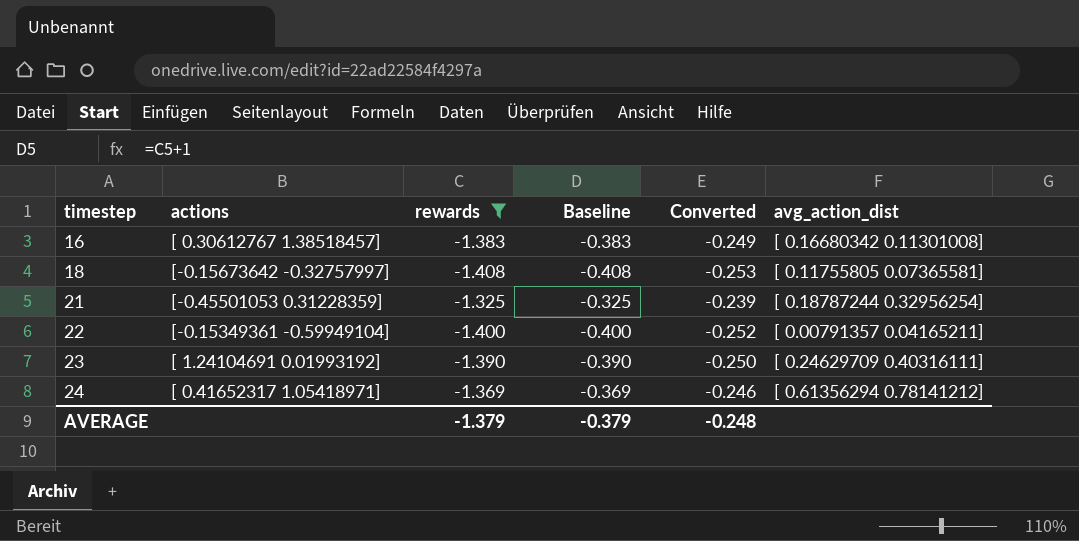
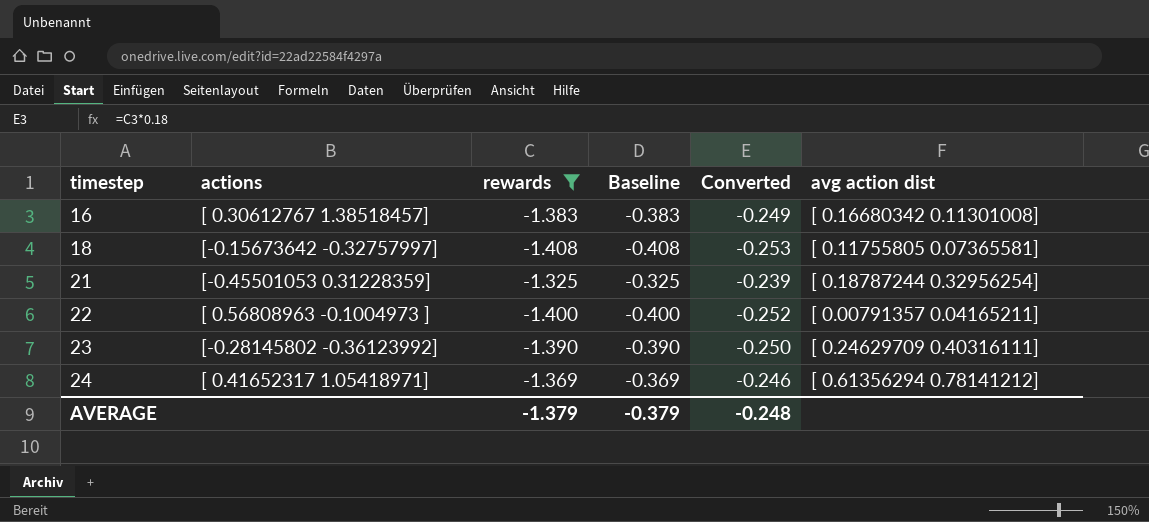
column name: avg_action_dist -> avg action dist
22 | actions: [-0.15349361 -0.59949104] -> [ 0.56808963 -0.1004973 ]
23 | actions: [ 1.24104691 0.01993192] -> [-0.28145802 -0.36123992]

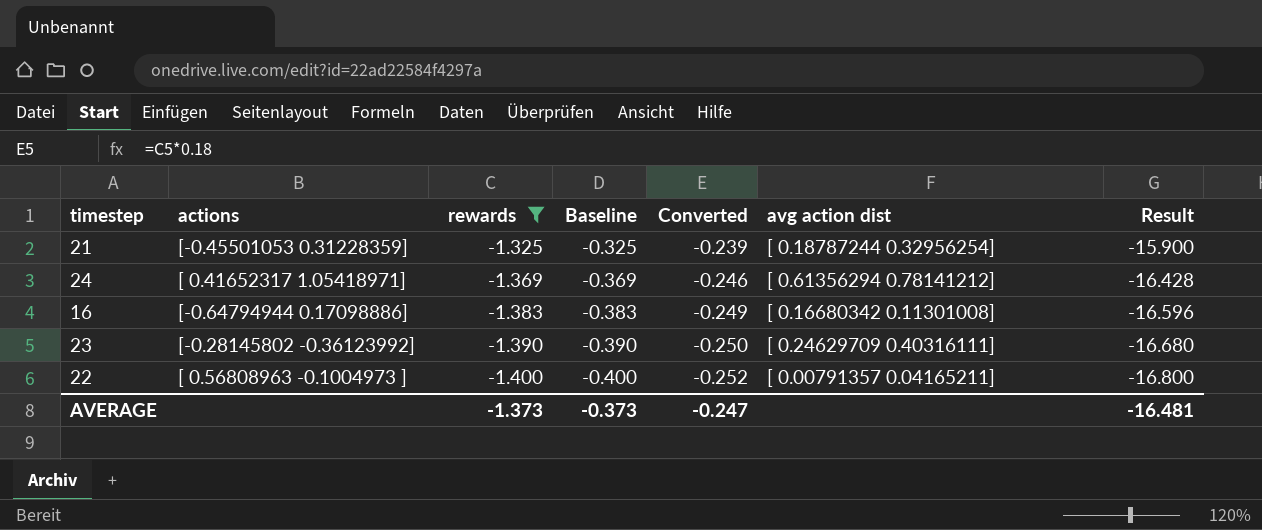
row order: timestep ascending -> rewards descending
column Result | formula: none -> [rewards] * 12
row 18: [-0.15673642 -0.32757997] | -1.408 | -0.408 | -0.253 | [ 0.11755805 0.07365581] -> none
16 | actions: [ 0.30612767 1.38518457] -> [-0.64794944 0.17098886]
AVERAGE | rewards: -1.379 -> -1.373
AVERAGE | Baseline: -0.379 -> -0.373
AVERAGE | Converted: -0.248 -> -0.247

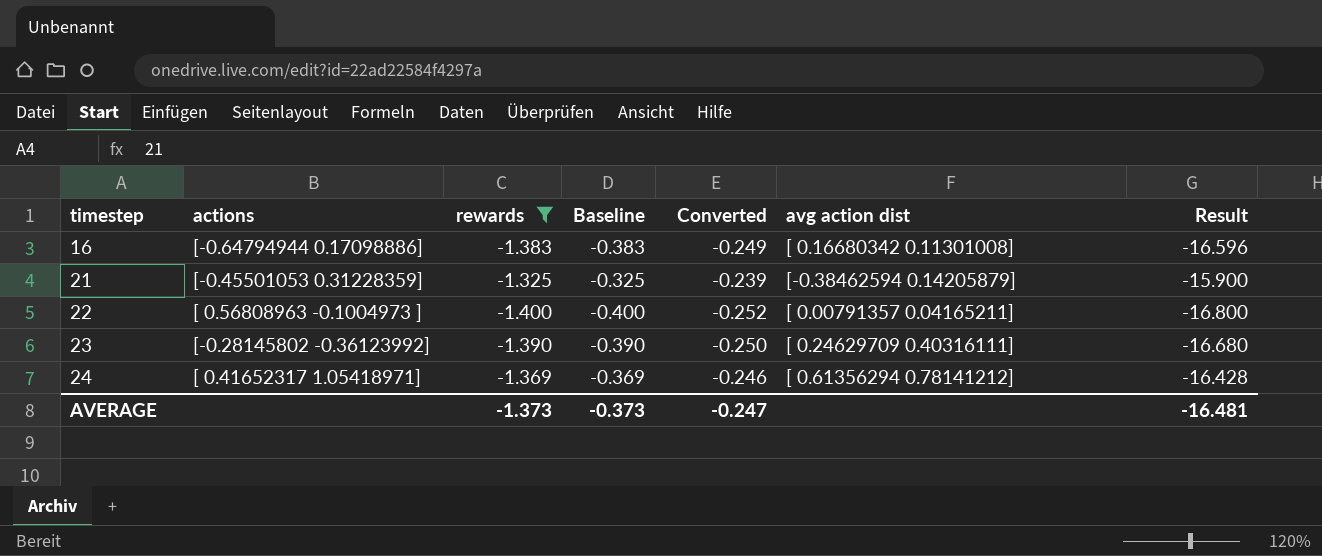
row order: rewards descending -> timestep ascending
21 | avg action dist: [ 0.18787244 0.32956254] -> [-0.38462594 0.14205879]

